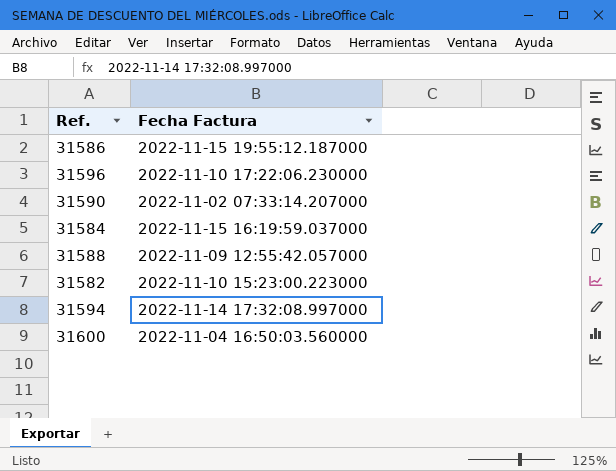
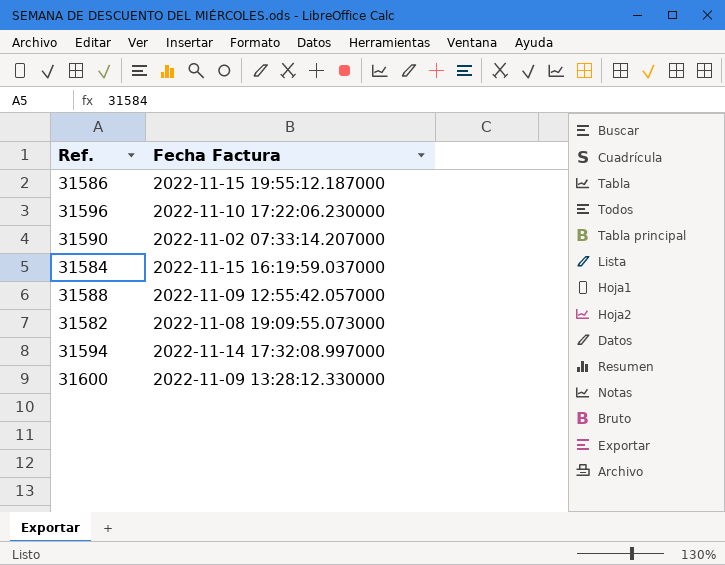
31582 | Fecha Factura: 2022-11-10 15:23:00.223000 -> 2022-11-08 19:09:55.073000
31600 | Fecha Factura: 2022-11-04 16:50:03.560000 -> 2022-11-09 13:28:12.330000

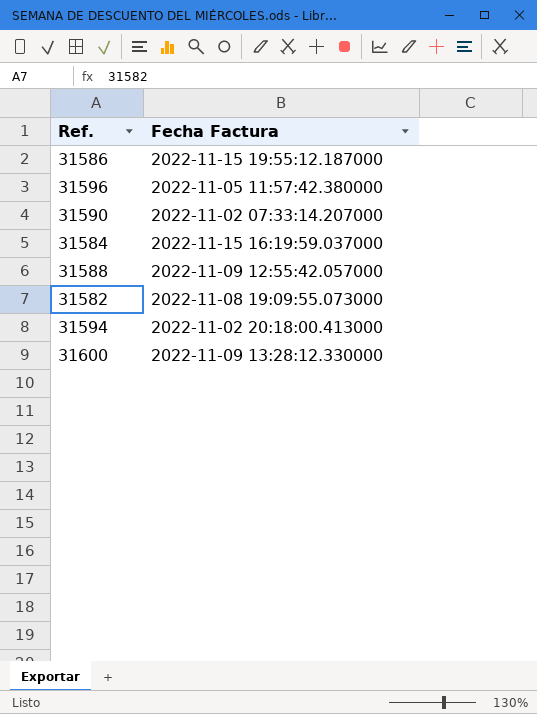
31596 | Fecha Factura: 2022-11-10 17:22:06.230000 -> 2022-11-05 11:57:42.380000
31594 | Fecha Factura: 2022-11-14 17:32:08.997000 -> 2022-11-02 20:18:00.413000

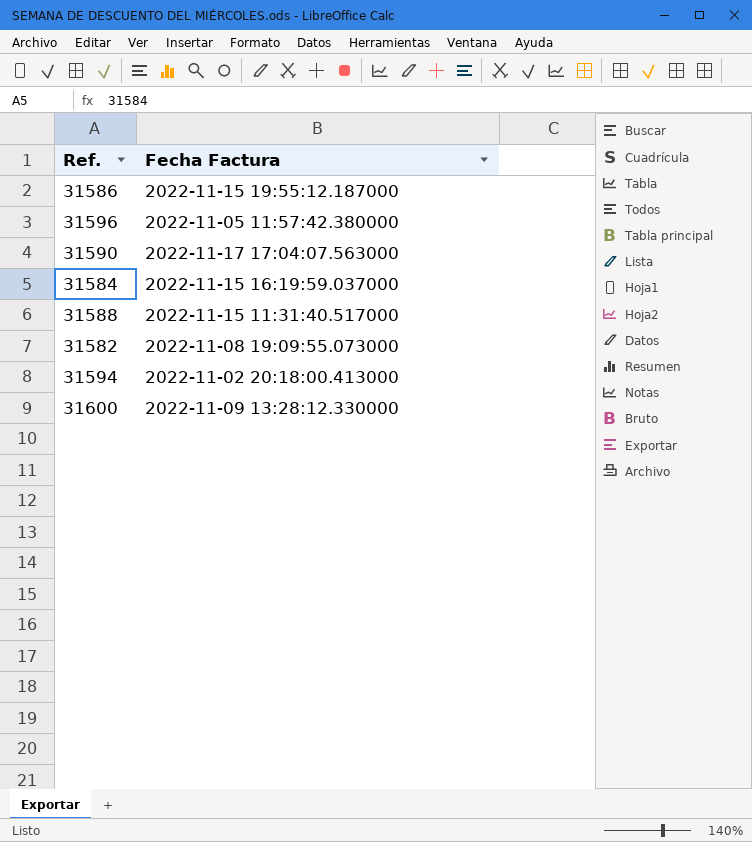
31590 | Fecha Factura: 2022-11-02 07:33:14.207000 -> 2022-11-17 17:04:07.563000
31588 | Fecha Factura: 2022-11-09 12:55:42.057000 -> 2022-11-15 11:31:40.517000

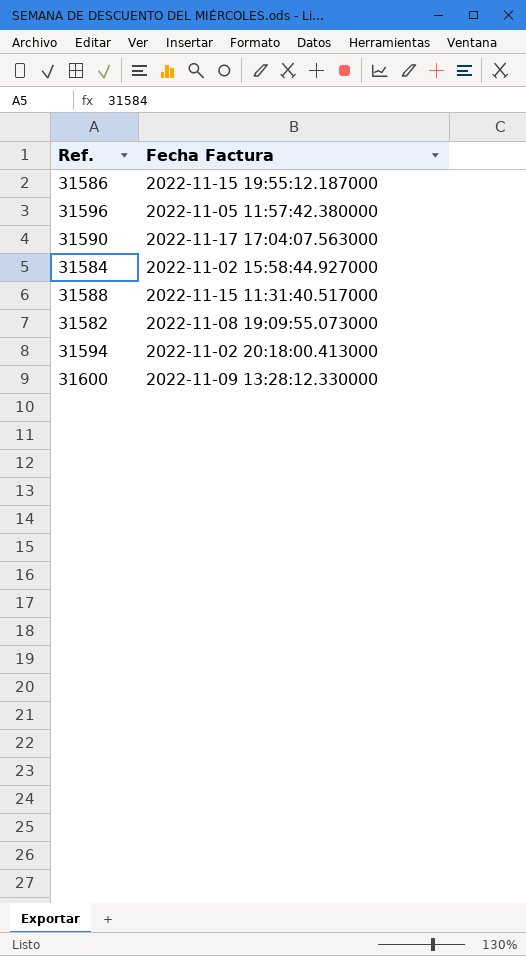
31584 | Fecha Factura: 2022-11-15 16:19:59.037000 -> 2022-11-02 15:58:44.927000

